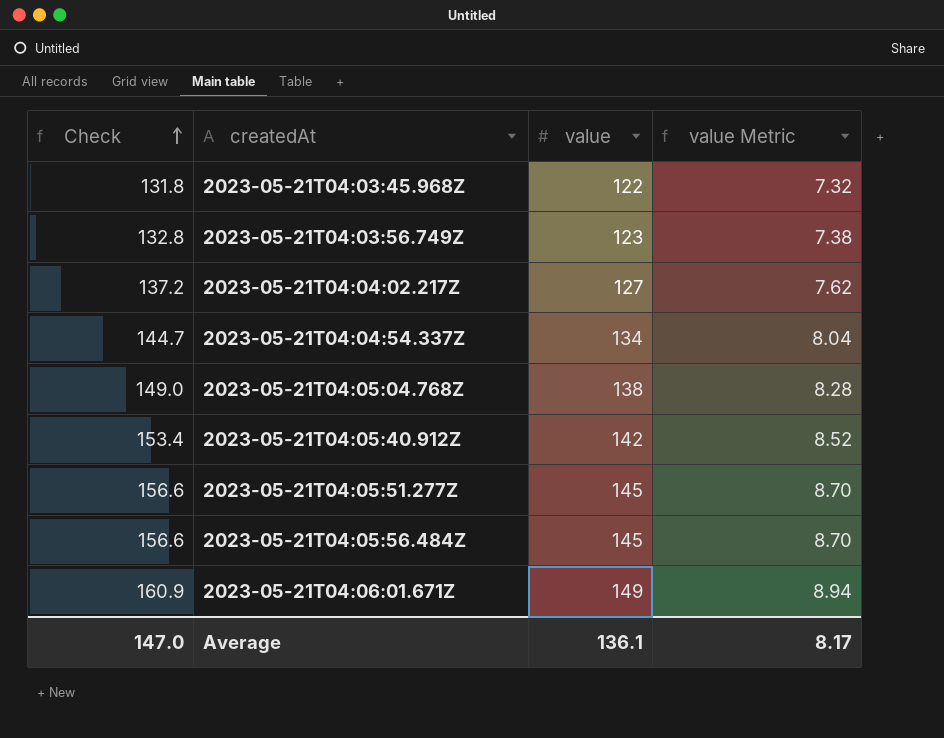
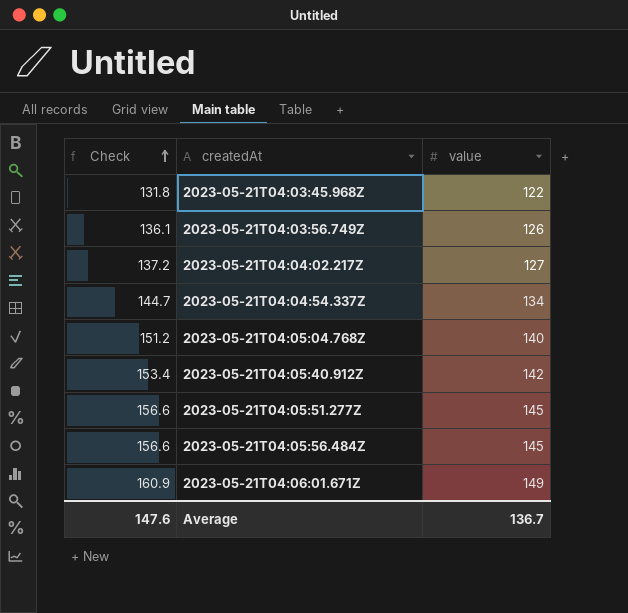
column value Metric | formula: [value] * 0.06 -> none
2023-05-21T04:03:56.749Z | Check: 132.8 -> 136.1
2023-05-21T04:03:56.749Z | value: 123 -> 126
2023-05-21T04:05:04.768Z | Check: 149.0 -> 151.2
2023-05-21T04:05:04.768Z | value: 138 -> 140
Average | Check: 147.0 -> 147.6
Average | value: 136.1 -> 136.7

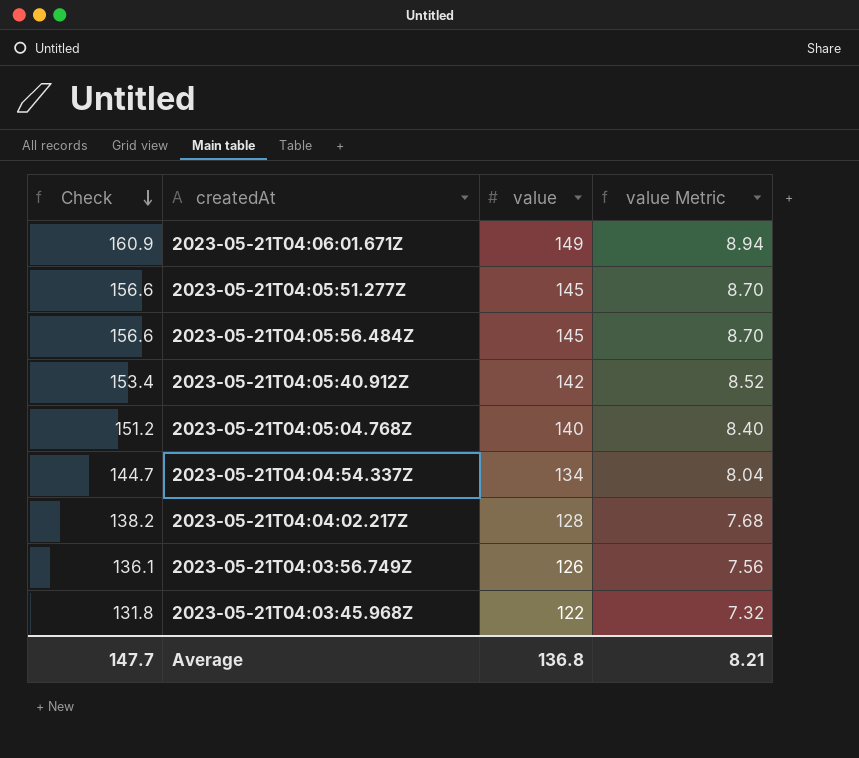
row order: Check ascending -> Check descending
column value Metric | formula: none -> [value] * 0.06
2023-05-21T04:04:02.217Z | Check: 137.2 -> 138.2
2023-05-21T04:04:02.217Z | value: 127 -> 128
Average | Check: 147.6 -> 147.7
Average | value: 136.7 -> 136.8

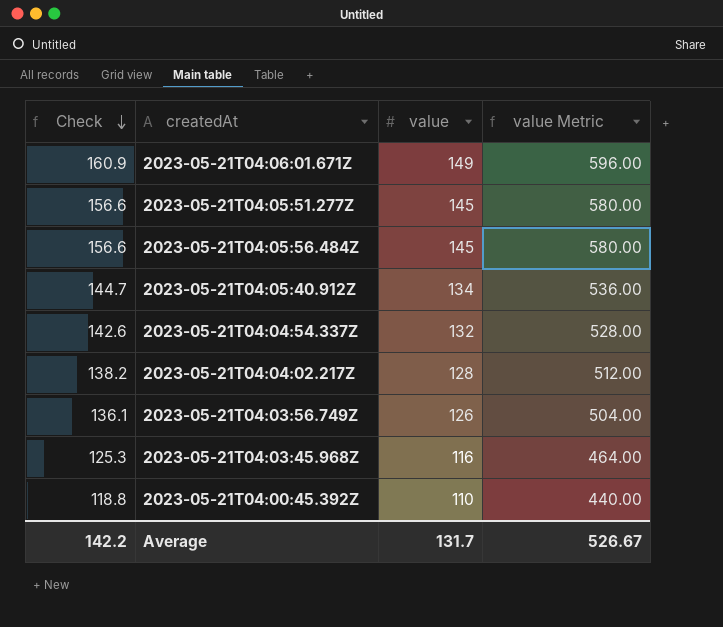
column value Metric | formula: [value] * 0.06 -> [value] * 4
row 2023-05-21T04:05:04.768Z: 151.2 | 140 | 8.40 -> none
2023-05-21T04:05:40.912Z | Check: 153.4 -> 144.7
2023-05-21T04:05:40.912Z | value: 142 -> 134
2023-05-21T04:04:54.337Z | Check: 144.7 -> 142.6
2023-05-21T04:04:54.337Z | value: 134 -> 132
2023-05-21T04:03:45.968Z | Check: 131.8 -> 125.3
2023-05-21T04:03:45.968Z | value: 122 -> 116
row 2023-05-21T04:00:45.392Z: none -> 118.8 | 110 | 440.00
Average | Check: 147.7 -> 142.2
Average | value: 136.8 -> 131.7
Average | value Metric: 8.21 -> 526.67

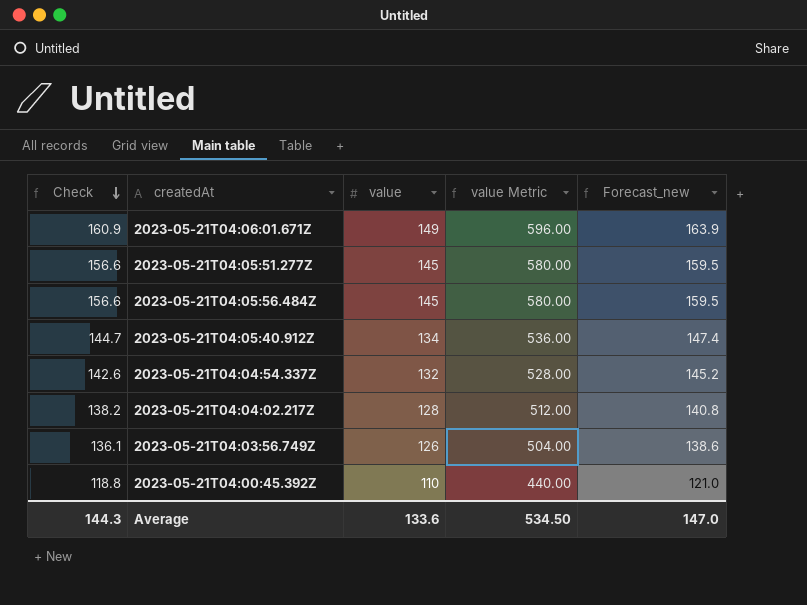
column Forecast_new | formula: none -> [value] * 1.1
row 2023-05-21T04:03:45.968Z: 125.3 | 116 | 464.00 -> none
Average | Check: 142.2 -> 144.3
Average | value: 131.7 -> 133.6
Average | value Metric: 526.67 -> 534.50

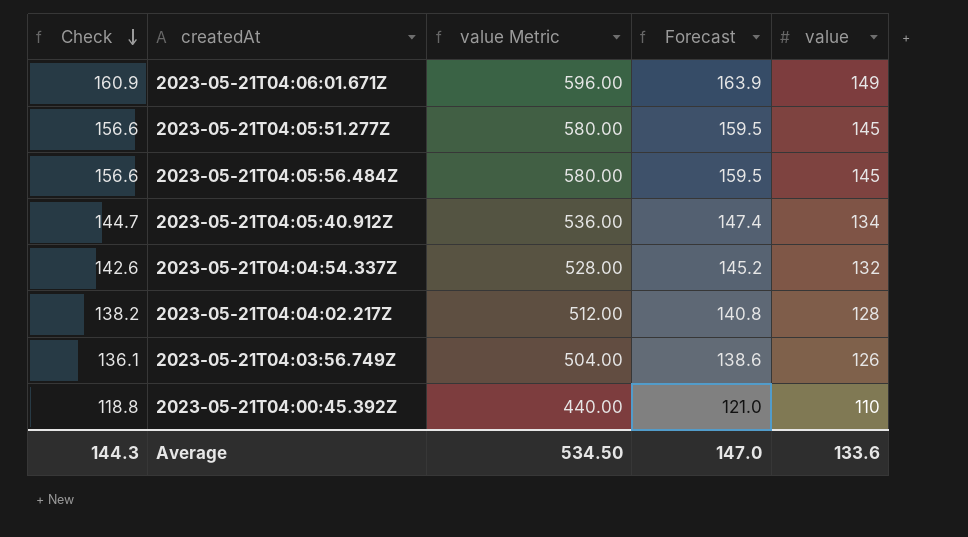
column name: Forecast_new -> Forecast
column value | position: 3 -> 5

